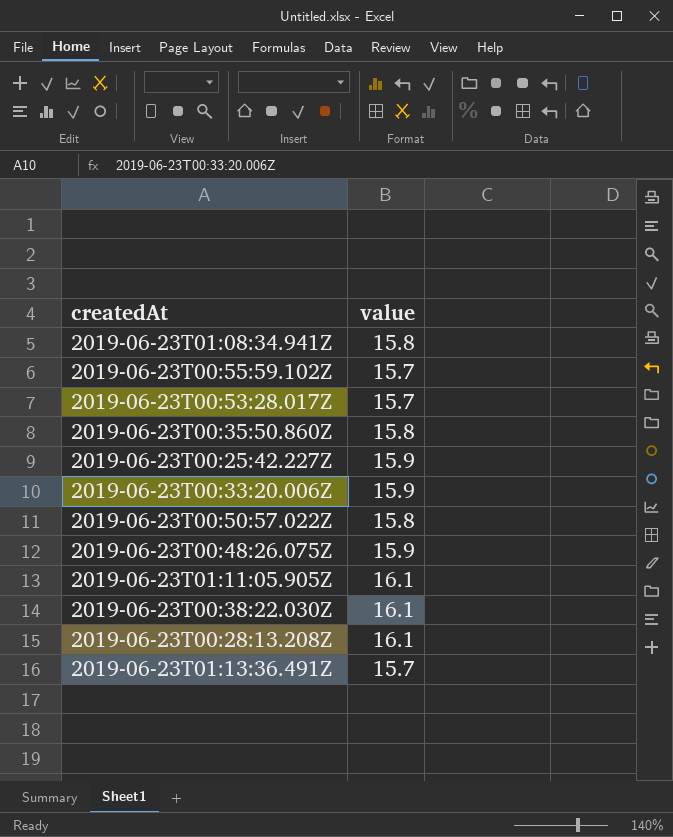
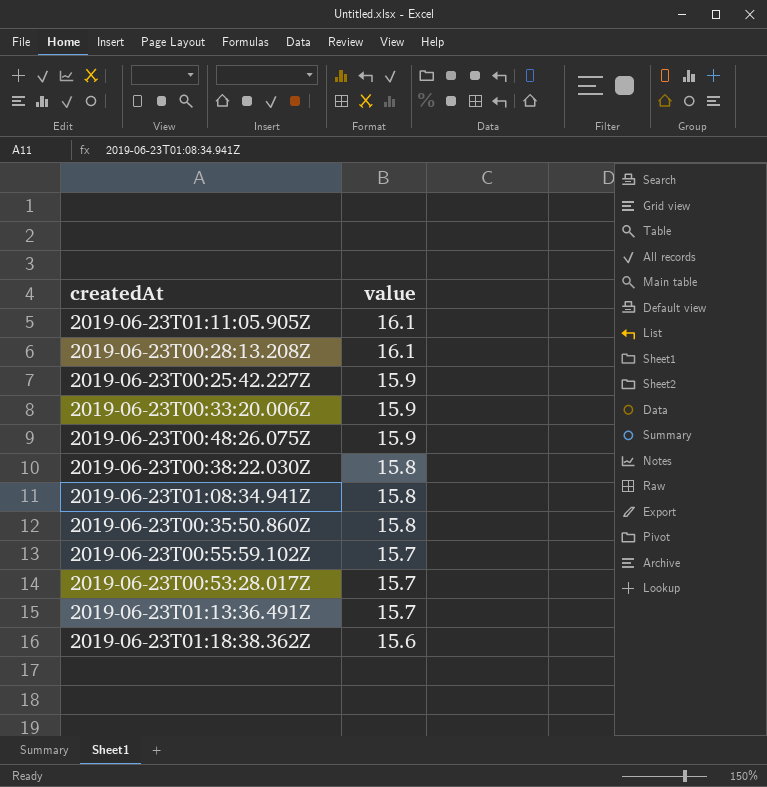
row order: none -> value descending
row 2019-06-23T00:50:57.022Z: 15.8 -> none
2019-06-23T00:38:22.030Z | value: 16.1 -> 15.8
row 2019-06-23T01:18:38.362Z: none -> 15.6

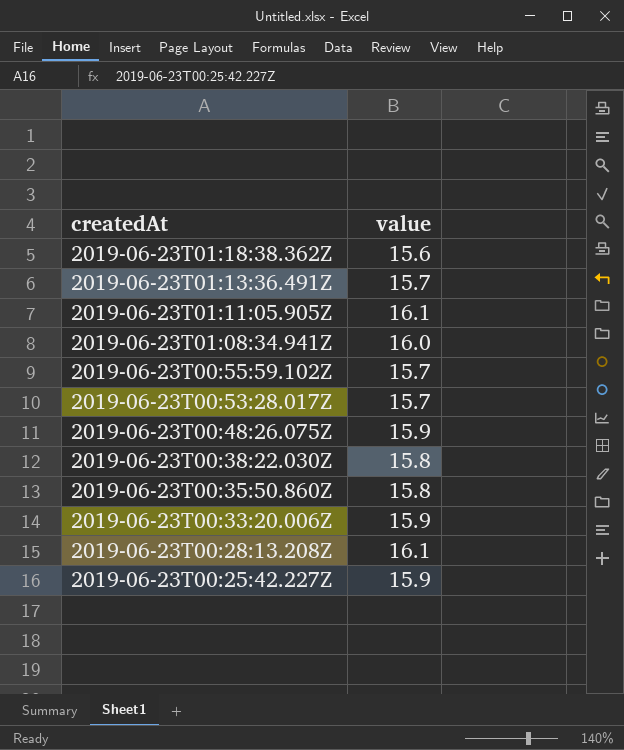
row order: value descending -> createdAt descending
2019-06-23T01:08:34.941Z | value: 15.8 -> 16.0

